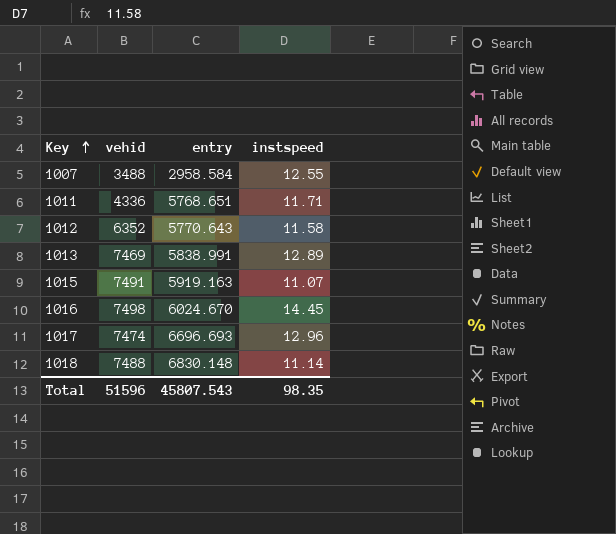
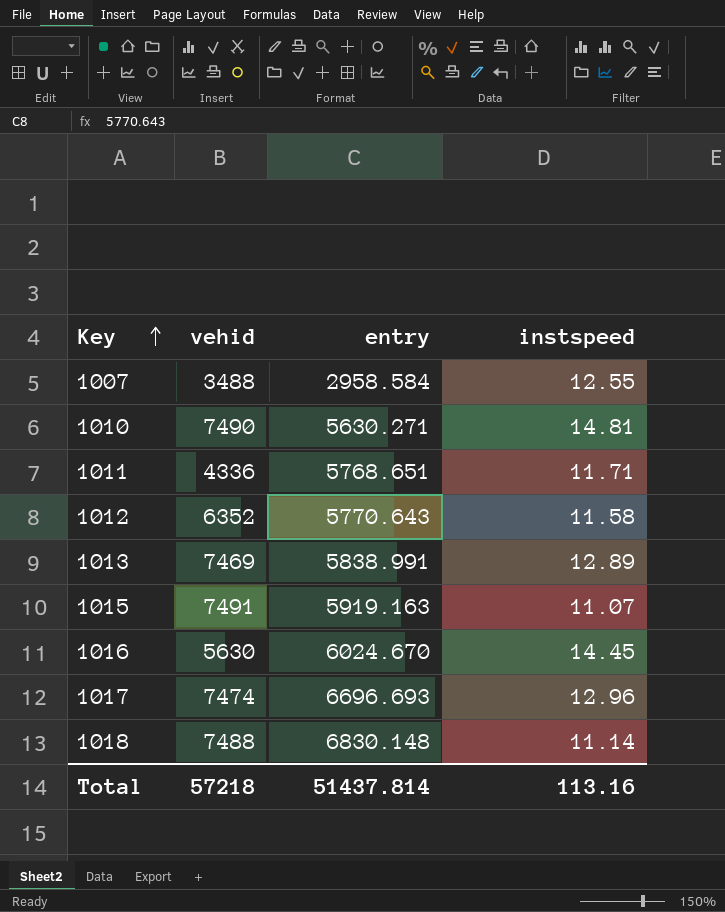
row 1010: none -> 7490 | 5630.271 | 14.81
1016 | vehid: 7498 -> 5630
Total | vehid: 51596 -> 57218
Total | entry: 45807.543 -> 51437.814
Total | instspeed: 98.35 -> 113.16

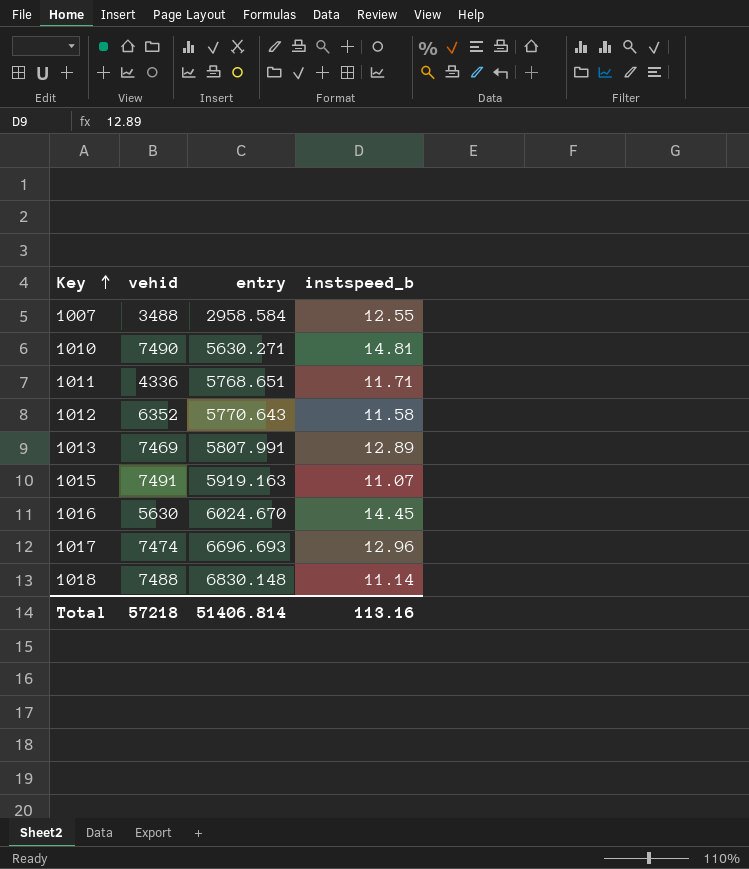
column name: instspeed -> instspeed_b
1013 | entry: 5838.991 -> 5807.991
Total | entry: 51437.814 -> 51406.814

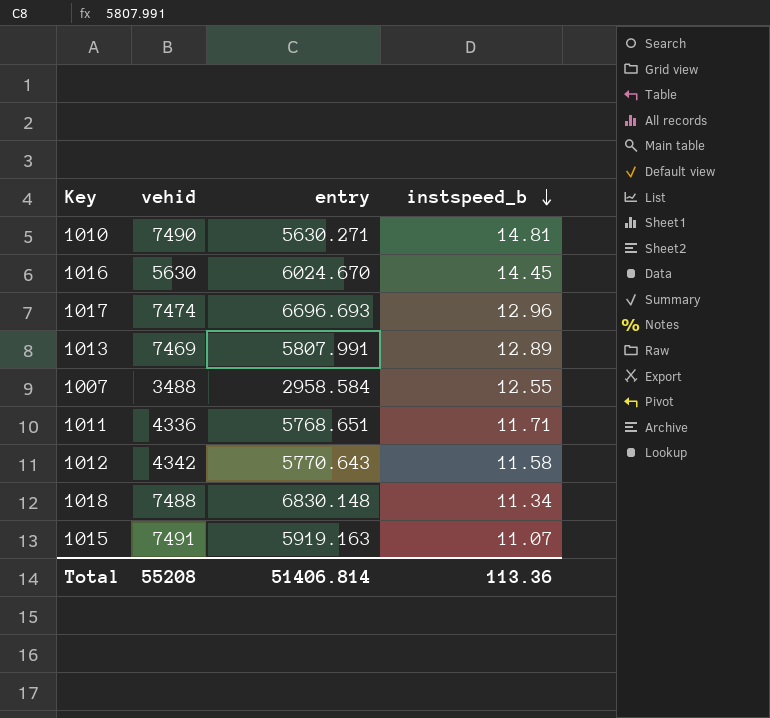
row order: Key ascending -> instspeed_b descending
1012 | vehid: 6352 -> 4342
1018 | instspeed_b: 11.14 -> 11.34
Total | vehid: 57218 -> 55208
Total | instspeed_b: 113.16 -> 113.36

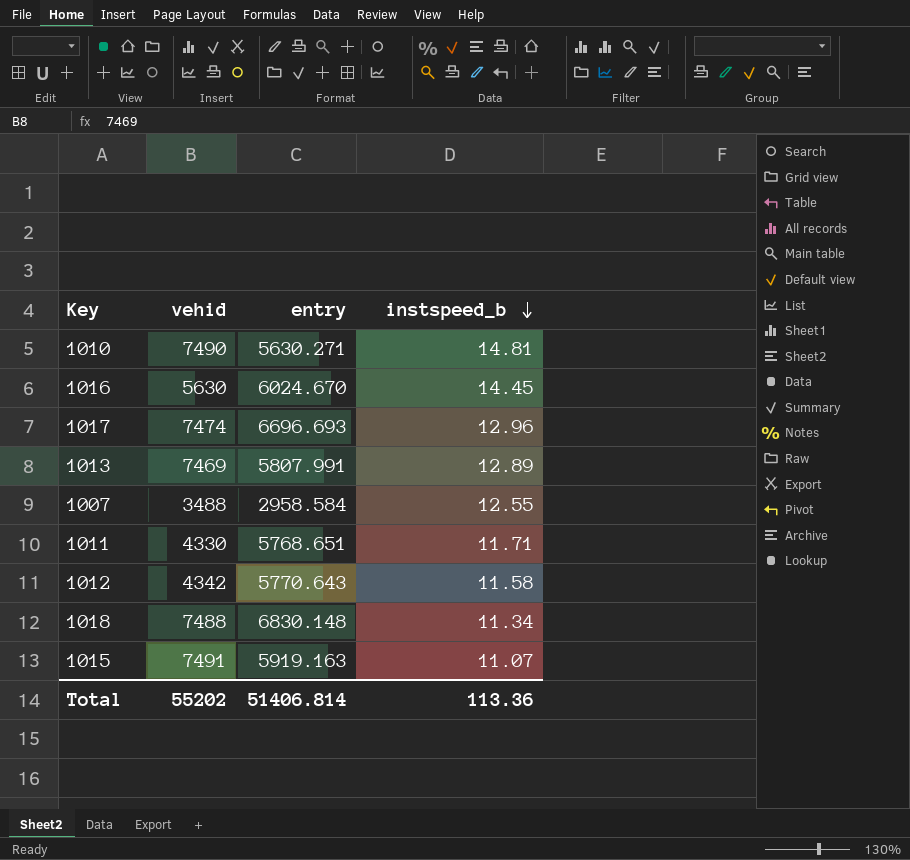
1011 | vehid: 4336 -> 4330
Total | vehid: 55208 -> 55202

